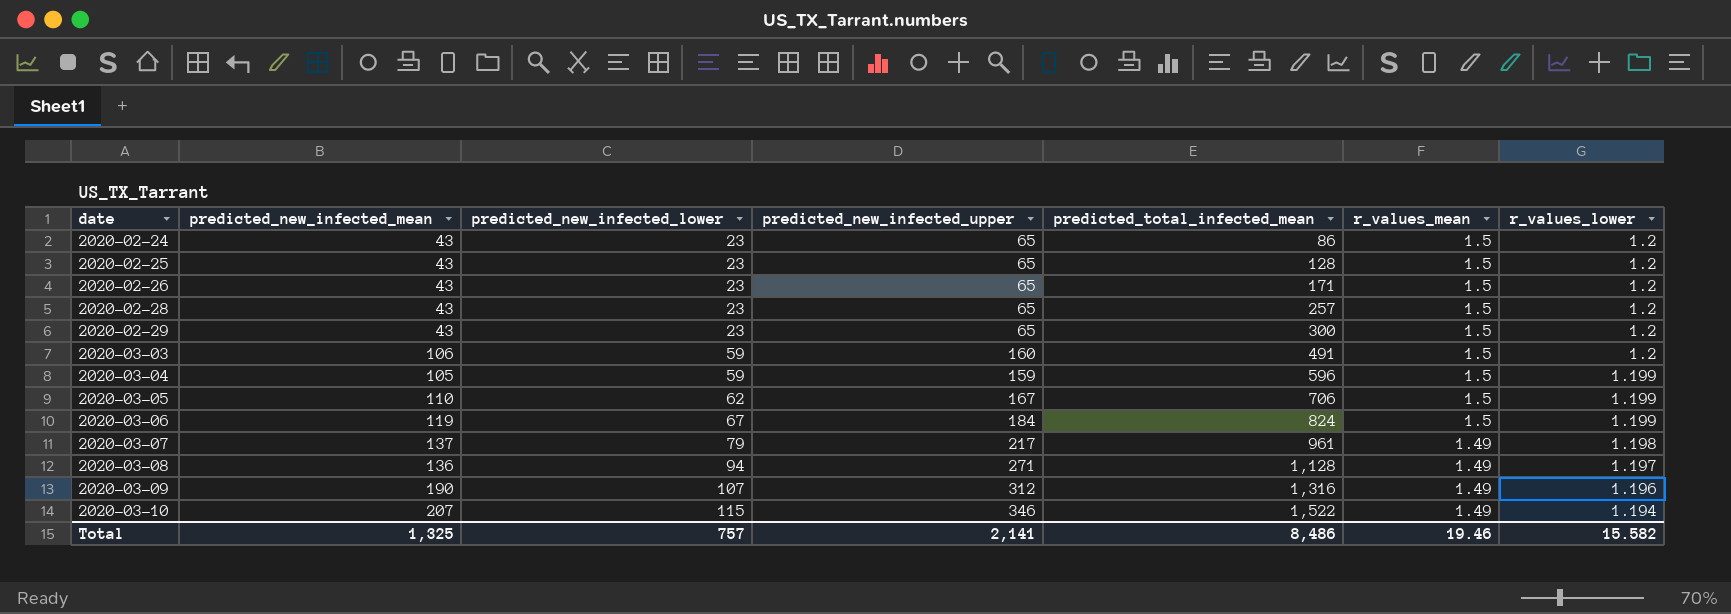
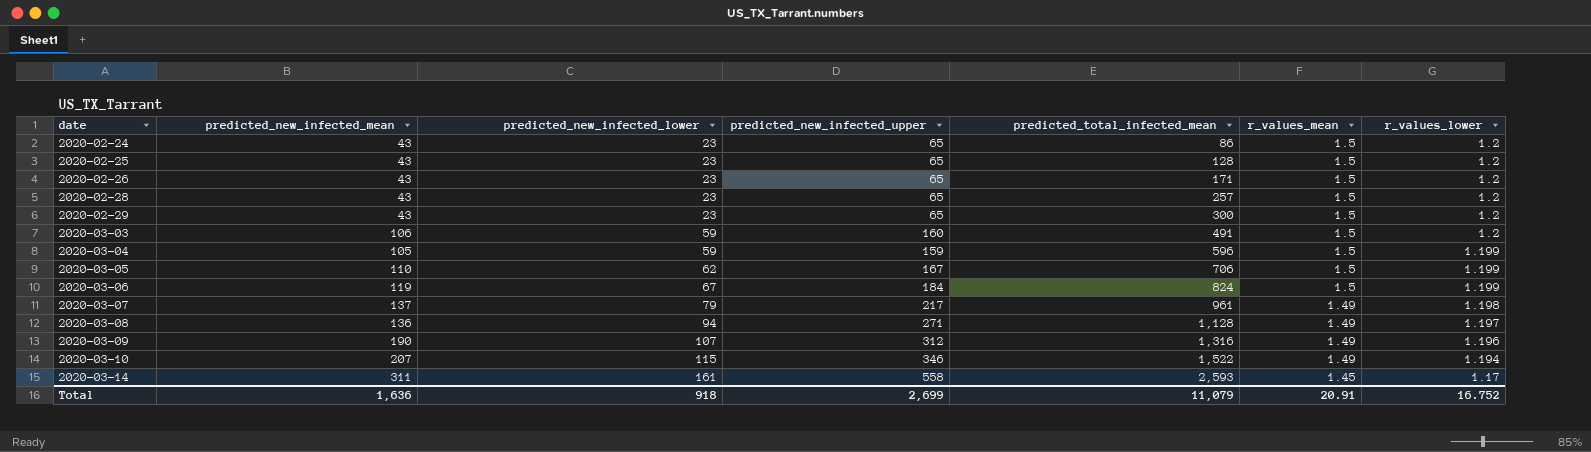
row 2020-03-14: none -> 311 | 161 | 558 | 2,593 | 1.45 | 1.17
Total | predicted_new_infected_mean: 1,325 -> 1,636
Total | predicted_new_infected_lower: 757 -> 918
Total | predicted_new_infected_upper: 2,141 -> 2,699
Total | predicted_total_infected_mean: 8,486 -> 11,079
Total | r_values_mean: 19.46 -> 20.91
Total | r_values_lower: 15.582 -> 16.752

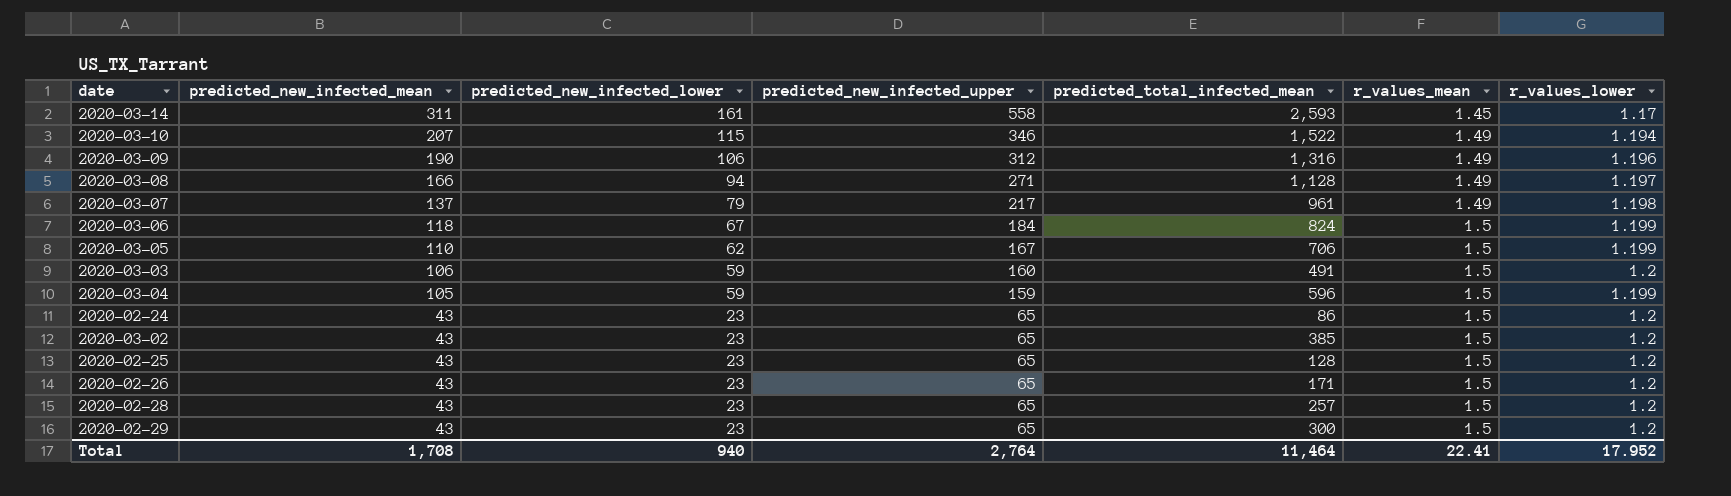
row order: date ascending -> predicted_new_infected_mean descending
2020-03-09 | predicted_new_infected_lower: 107 -> 106
2020-03-08 | predicted_new_infected_mean: 136 -> 166
2020-03-06 | predicted_new_infected_mean: 119 -> 118
row 2020-03-02: none -> 43 | 23 | 65 | 385 | 1.5 | 1.2
Total | predicted_new_infected_mean: 1,636 -> 1,708
Total | predicted_new_infected_lower: 918 -> 940
Total | predicted_new_infected_upper: 2,699 -> 2,764
Total | predicted_total_infected_mean: 11,079 -> 11,464
Total | r_values_mean: 20.91 -> 22.41
Total | r_values_lower: 16.752 -> 17.952

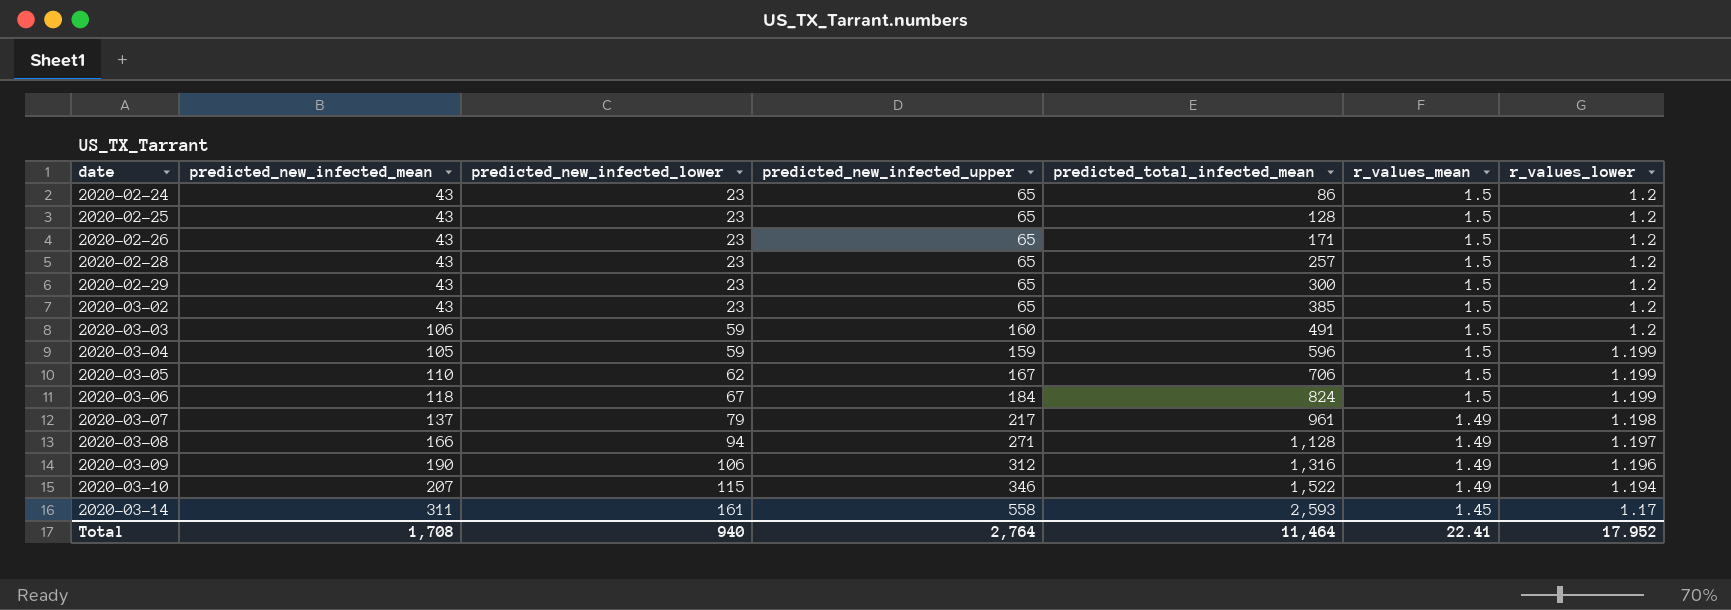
row order: predicted_new_infected_mean descending -> date ascending

